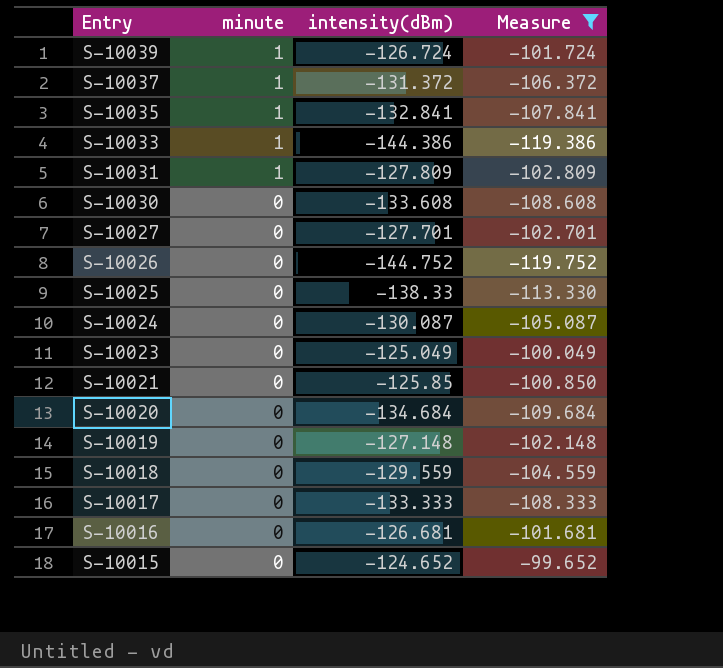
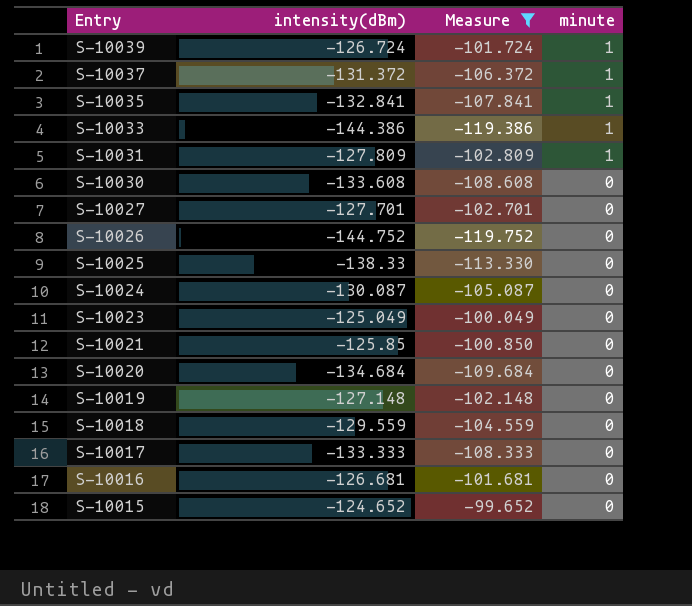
column minute | position: 2 -> 4

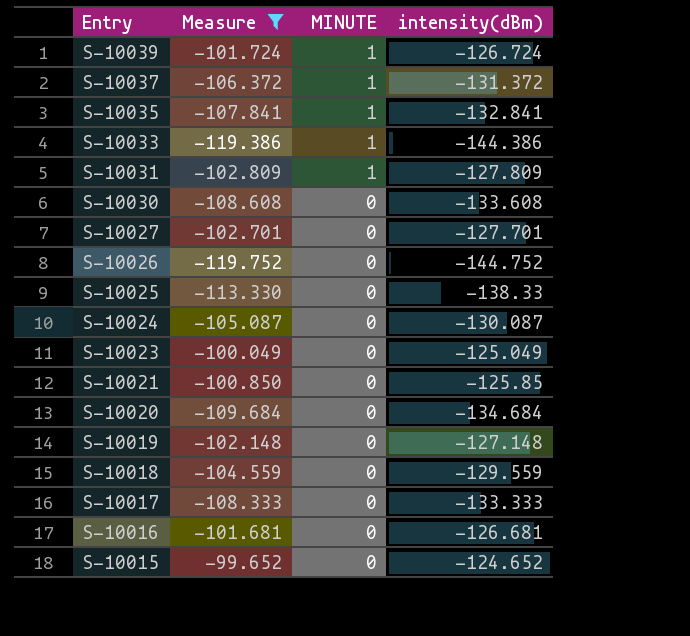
column name: minute -> MINUTE
column intensity(dBm) | position: 2 -> 4

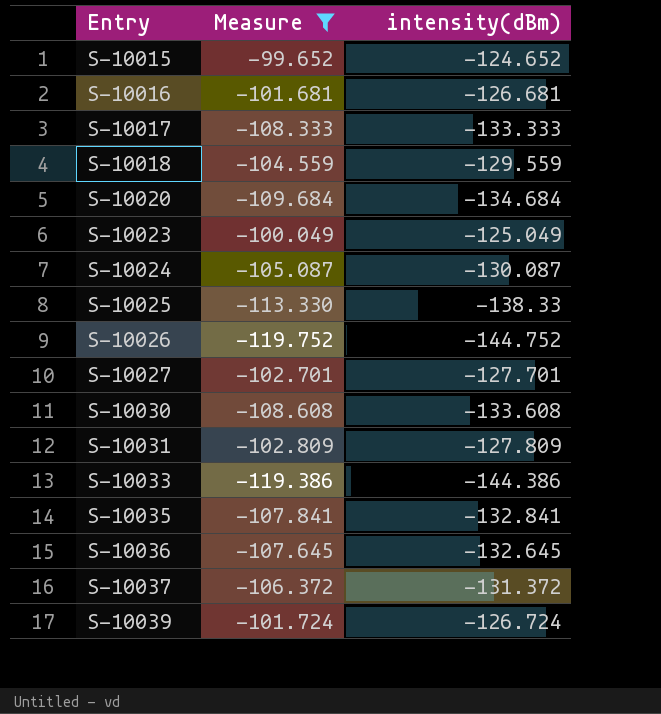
row order: Entry descending -> Entry ascending
column MINUTE | position: 3 -> none
row S-10021: -100.850 | 0 | -125.85 -> none
row S-10019: -102.148 | 0 | -127.148 -> none
row S-10036: none -> -107.645 | -132.645

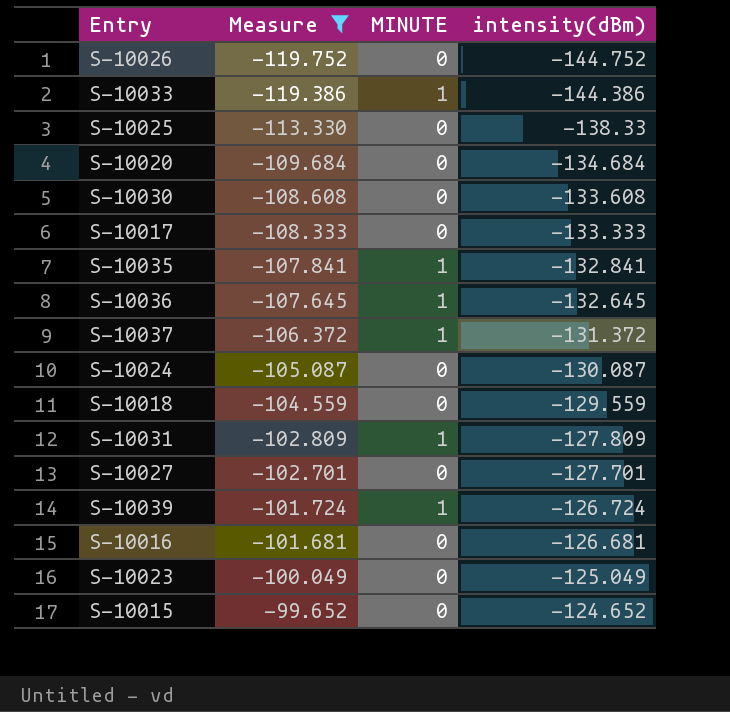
row order: Entry ascending -> Measure ascending
column MINUTE | position: none -> 3

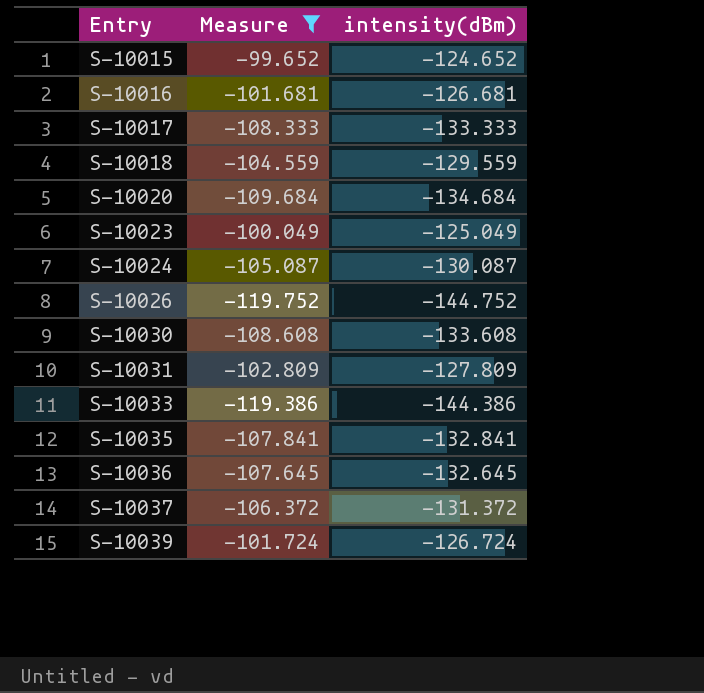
row order: Measure ascending -> Entry ascending
column MINUTE | position: 3 -> none
row S-10025: -113.330 | 0 | -138.33 -> none
row S-10027: -102.701 | 0 | -127.701 -> none

